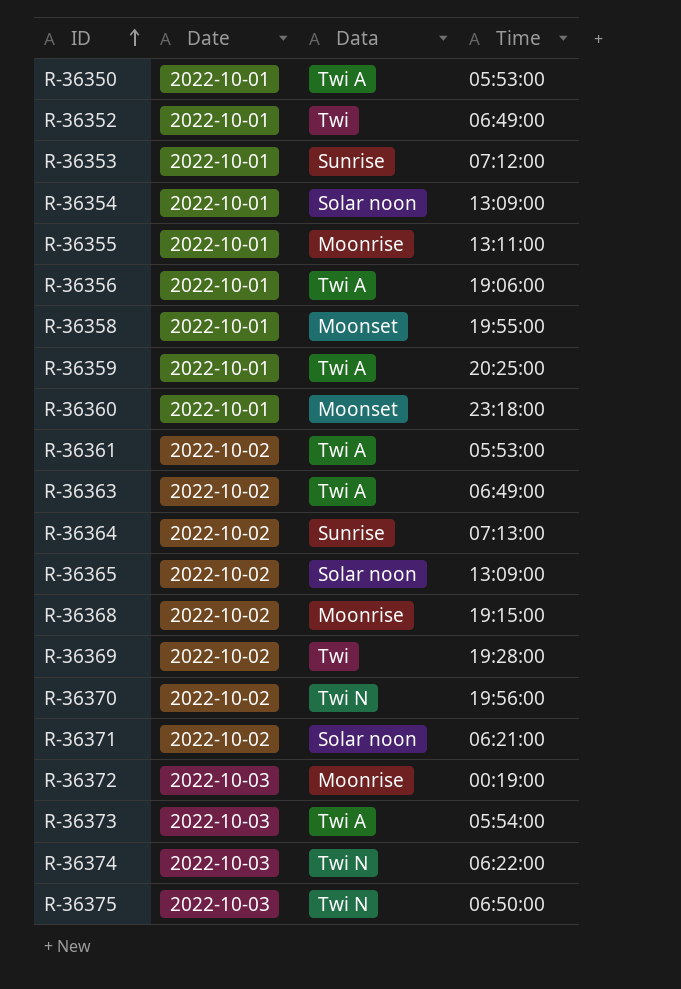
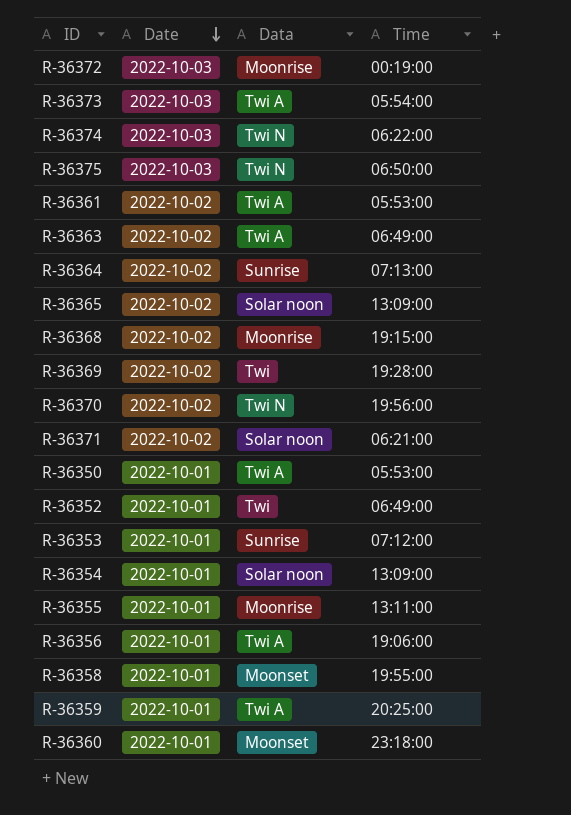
row order: ID ascending -> Date descending

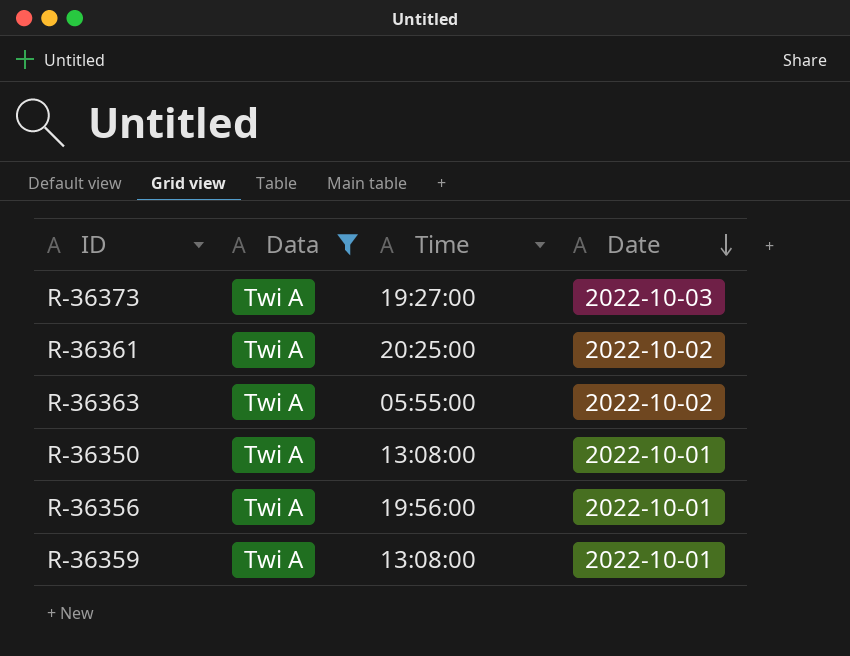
filter: none -> Data = Twi A
column Date | position: 2 -> 4
R-36373 | Time: 05:54:00 -> 19:27:00
R-36361 | Time: 05:53:00 -> 20:25:00
R-36363 | Time: 06:49:00 -> 05:55:00
R-36350 | Time: 05:53:00 -> 13:08:00
R-36356 | Time: 19:06:00 -> 19:56:00
R-36359 | Time: 20:25:00 -> 13:08:00

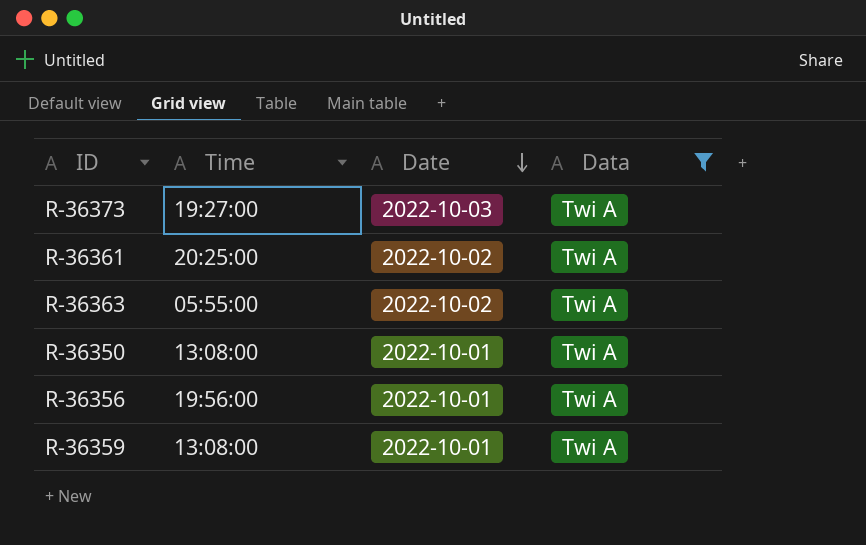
column Data | position: 2 -> 4

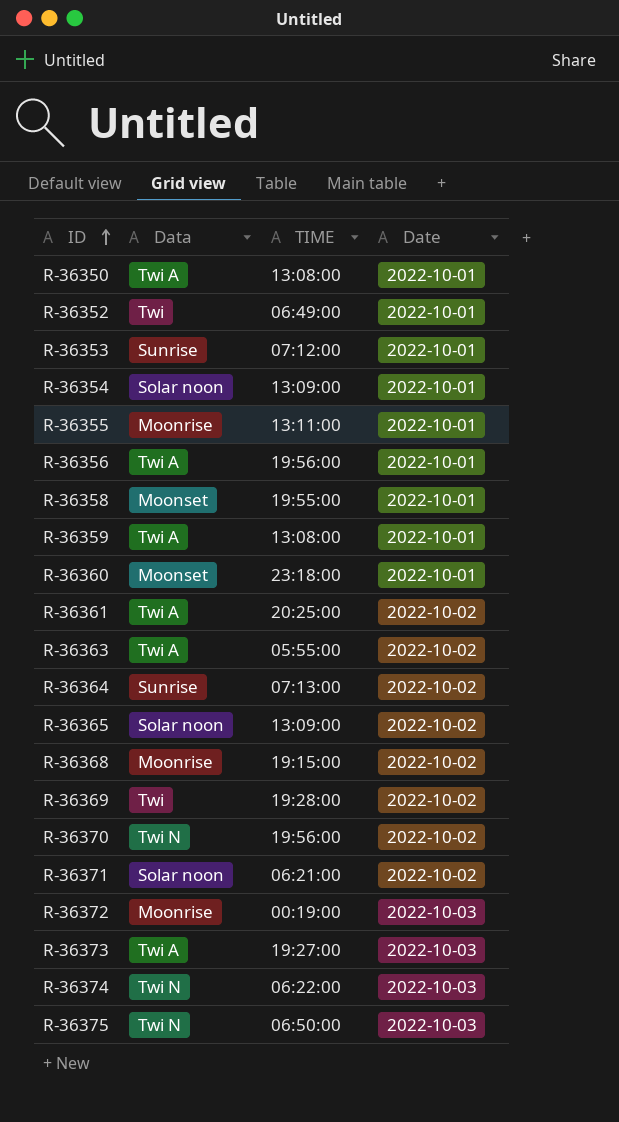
filter: Data = Twi A -> none
row order: Date descending -> ID ascending
column Data | position: 4 -> 2
column name: Time -> TIME

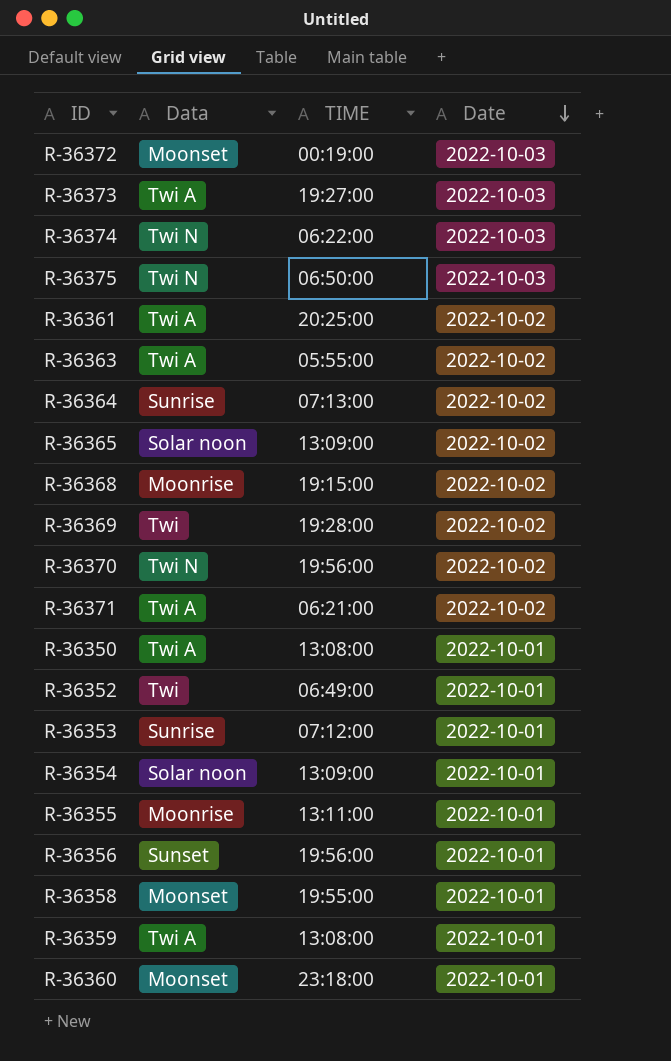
row order: ID ascending -> Date descending
R-36372 | Data: Moonrise -> Moonset
R-36371 | Data: Solar noon -> Twi A
R-36356 | Data: Twi A -> Sunset

